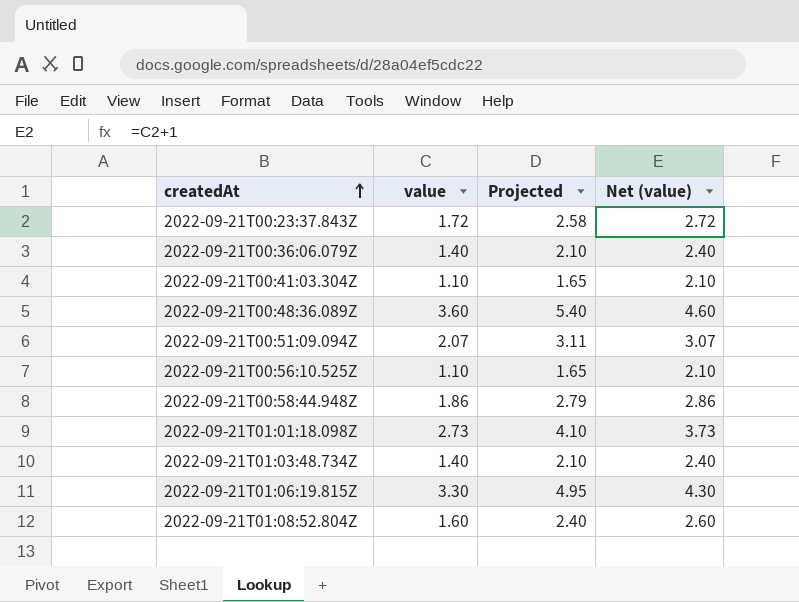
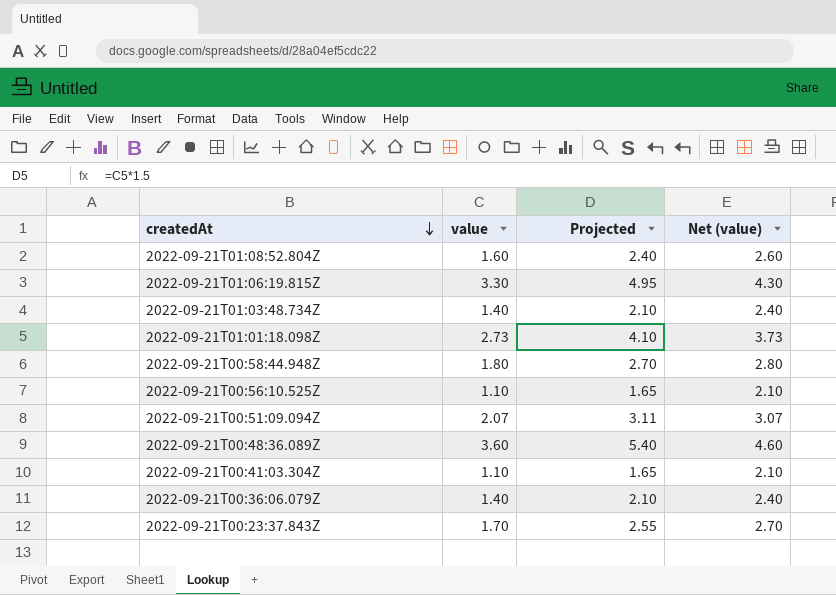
row order: createdAt ascending -> createdAt descending
2022-09-21T00:58:44.948Z | value: 1.86 -> 1.80
2022-09-21T00:58:44.948Z | Projected: 2.79 -> 2.70
2022-09-21T00:58:44.948Z | Net (value): 2.86 -> 2.80
2022-09-21T00:23:37.843Z | value: 1.72 -> 1.70
2022-09-21T00:23:37.843Z | Projected: 2.58 -> 2.55
2022-09-21T00:23:37.843Z | Net (value): 2.72 -> 2.70

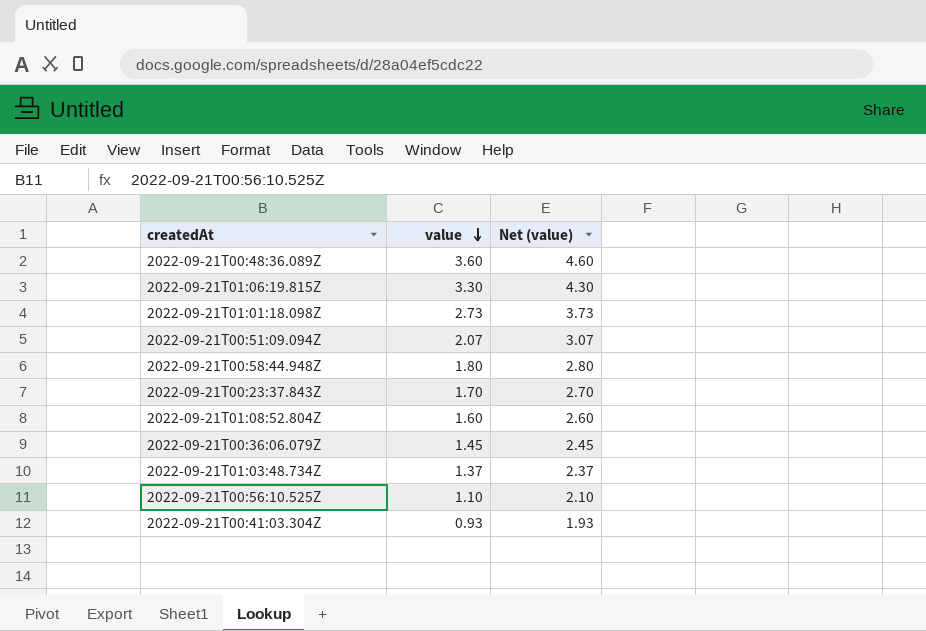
row order: createdAt descending -> value descending
column Projected | formula: [value] * 1.5 -> none
2022-09-21T00:36:06.079Z | value: 1.40 -> 1.45
2022-09-21T00:36:06.079Z | Net (value): 2.40 -> 2.45
2022-09-21T01:03:48.734Z | value: 1.40 -> 1.37
2022-09-21T01:03:48.734Z | Net (value): 2.40 -> 2.37
2022-09-21T00:41:03.304Z | value: 1.10 -> 0.93
2022-09-21T00:41:03.304Z | Net (value): 2.10 -> 1.93

